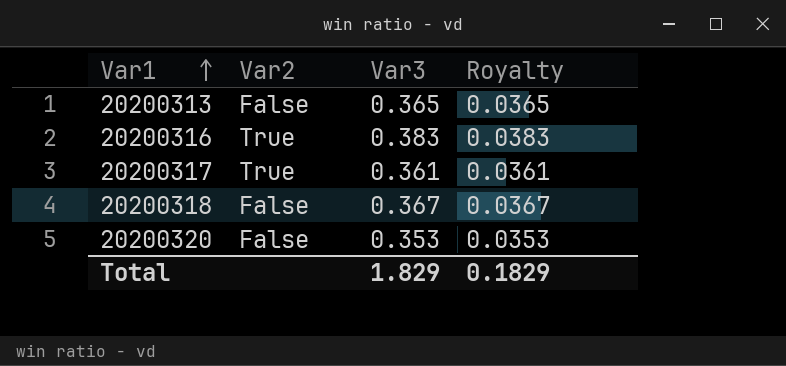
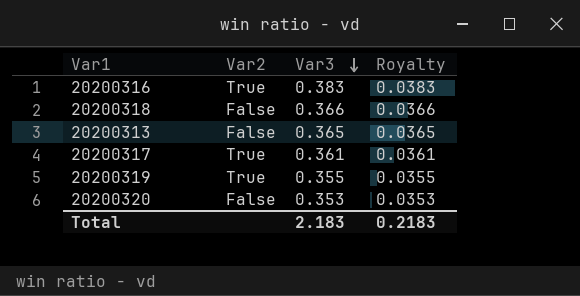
row order: Var1 ascending -> Var3 descending
20200318 | Var3: 0.367 -> 0.366
20200318 | Royalty: 0.0367 -> 0.0366
row 20200319: none -> True | 0.355 | 0.0355
Total | Var3: 1.829 -> 2.183
Total | Royalty: 0.1829 -> 0.2183

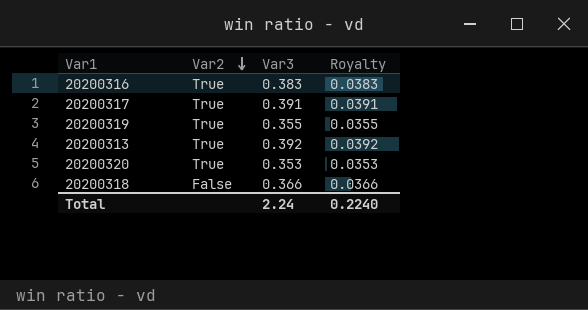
row order: Var3 descending -> Var2 descending
20200317 | Var3: 0.361 -> 0.391
20200317 | Royalty: 0.0361 -> 0.0391
20200313 | Var2: False -> True
20200313 | Var3: 0.365 -> 0.392
20200313 | Royalty: 0.0365 -> 0.0392
20200320 | Var2: False -> True
Total | Var3: 2.183 -> 2.24
Total | Royalty: 0.2183 -> 0.2240

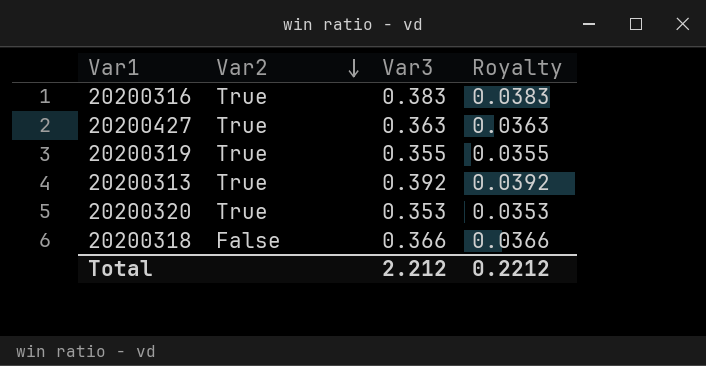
row 20200317: True | 0.391 | 0.0391 -> none
row 20200427: none -> True | 0.363 | 0.0363
Total | Var3: 2.24 -> 2.212
Total | Royalty: 0.2240 -> 0.2212

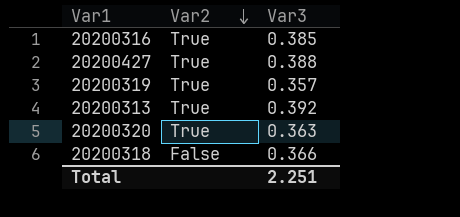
column Royalty | formula: [Var3] * 0.1 -> none
20200316 | Var3: 0.383 -> 0.385
20200427 | Var3: 0.363 -> 0.388
20200319 | Var3: 0.355 -> 0.357
20200320 | Var3: 0.353 -> 0.363
Total | Var3: 2.212 -> 2.251

